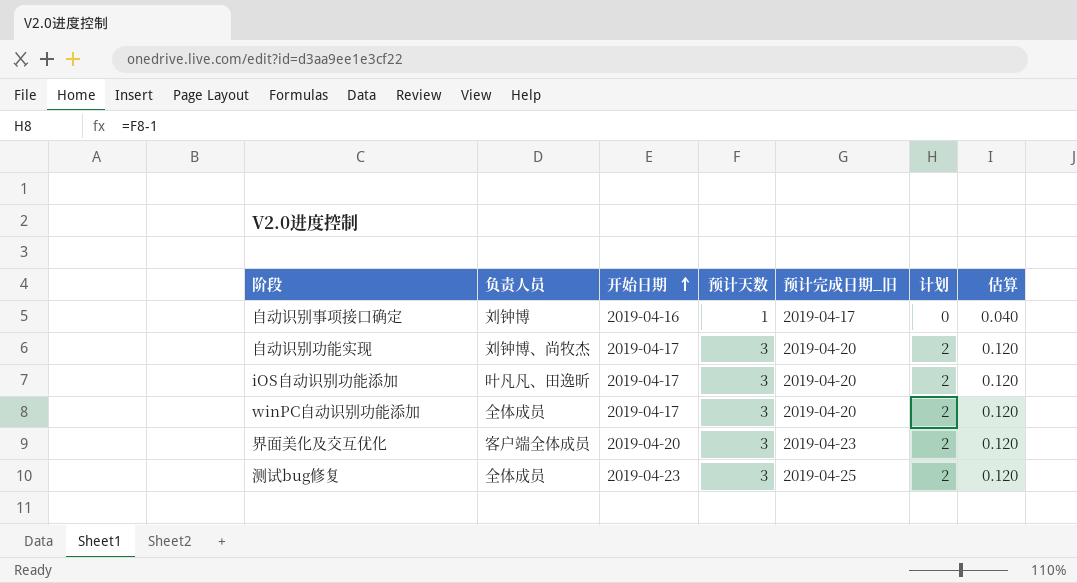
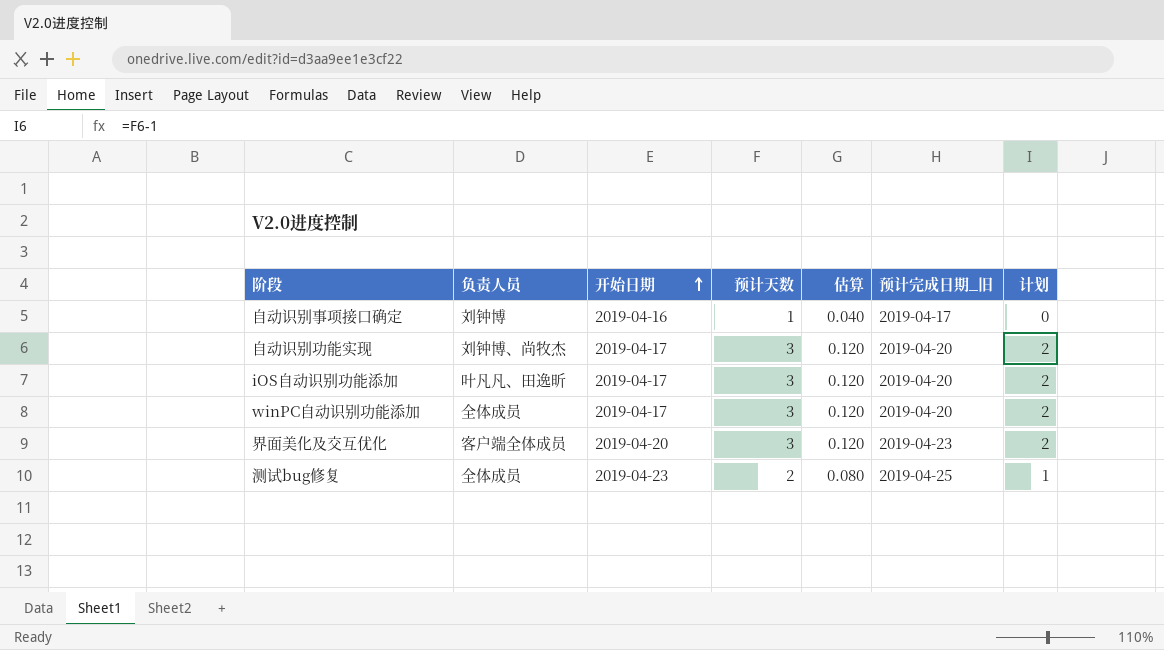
column 估算 | position: 7 -> 5
测试bug修复 | 预计天数: 3 -> 2
测试bug修复 | 估算: 0.120 -> 0.080
测试bug修复 | 计划: 2 -> 1

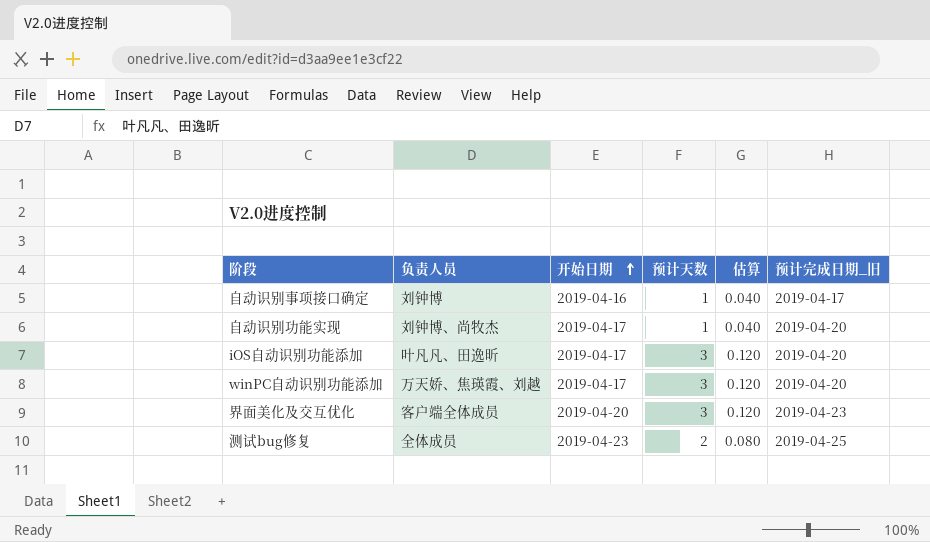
column 计划 | formula: [预计天数] - 1 -> none
自动识别功能实现 | 预计天数: 3 -> 1
自动识别功能实现 | 估算: 0.120 -> 0.040
winPC自动识别功能添加 | 负责人员: 全体成员 -> 万天娇、焦瑛霞、刘越

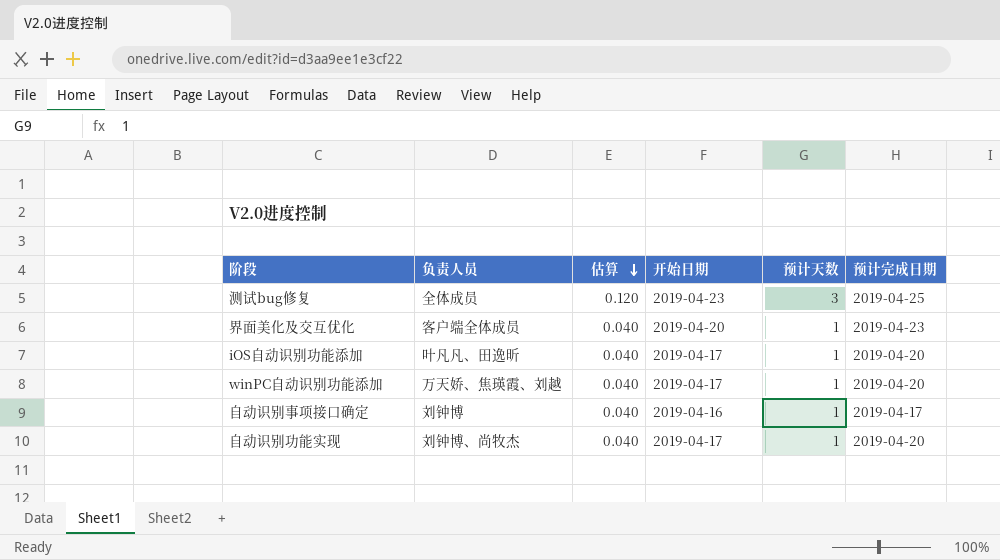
row order: 开始日期 ascending -> 估算 descending
column 估算 | position: 5 -> 3
column name: 预计完成日期_旧 -> 预计完成日期
测试bug修复 | 估算: 0.080 -> 0.120
测试bug修复 | 预计天数: 2 -> 3
界面美化及交互优化 | 估算: 0.120 -> 0.040
界面美化及交互优化 | 预计天数: 3 -> 1
iOS自动识别功能添加 | 估算: 0.120 -> 0.040
iOS自动识别功能添加 | 预计天数: 3 -> 1
winPC自动识别功能添加 | 估算: 0.120 -> 0.040
winPC自动识别功能添加 | 预计天数: 3 -> 1

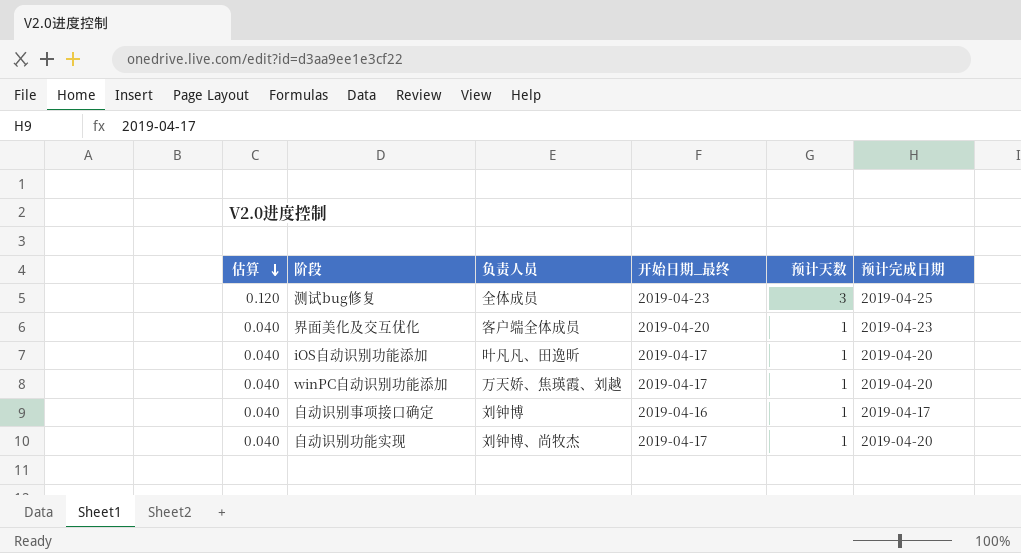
column 估算 | position: 3 -> 1
column name: 开始日期 -> 开始日期_最终

